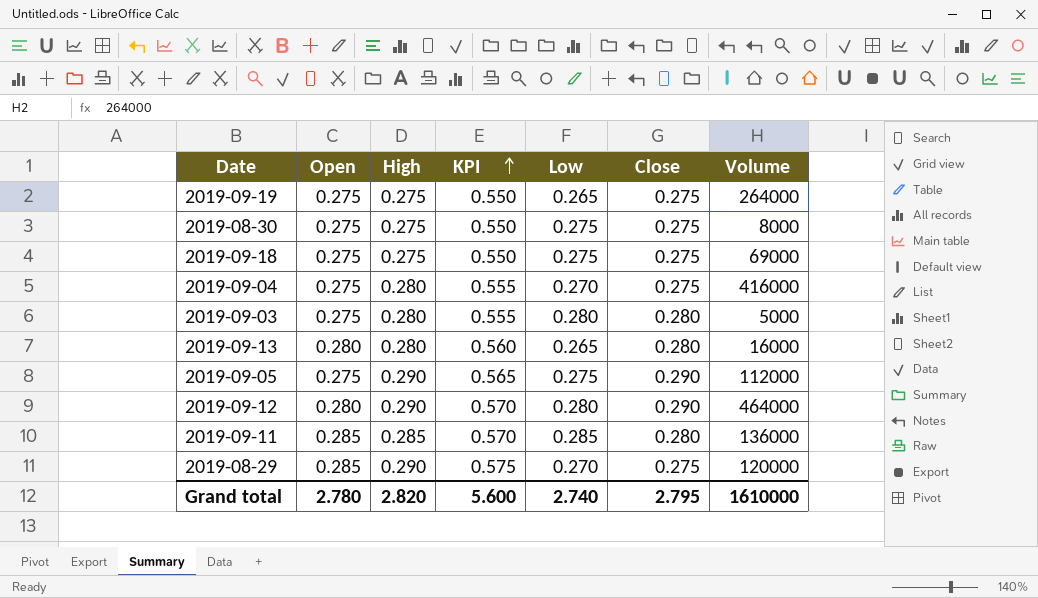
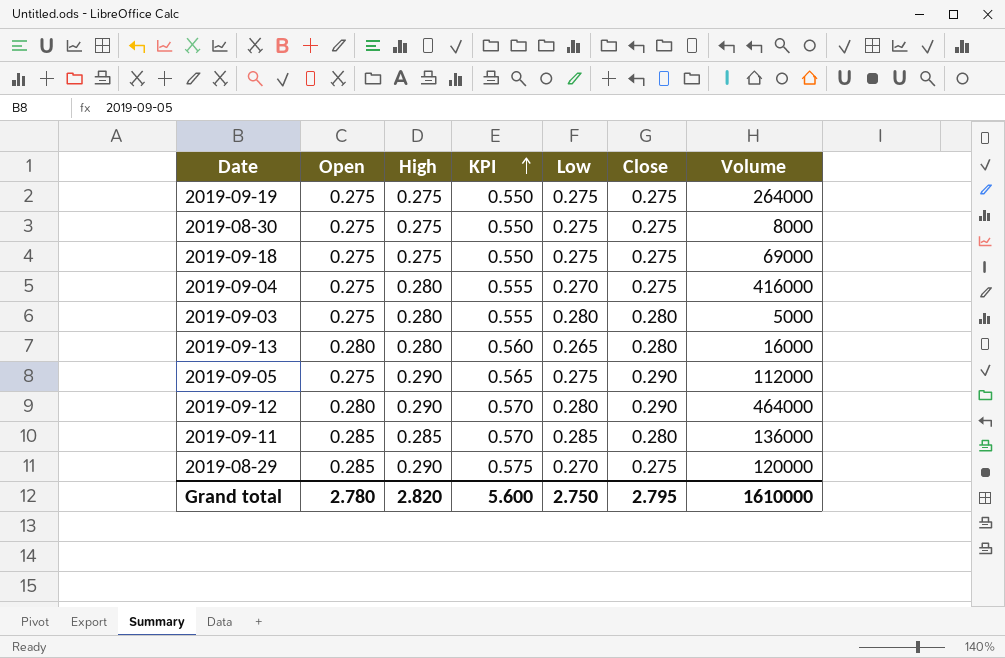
2019-09-19 | Low: 0.265 -> 0.275
Grand total | Low: 2.740 -> 2.750

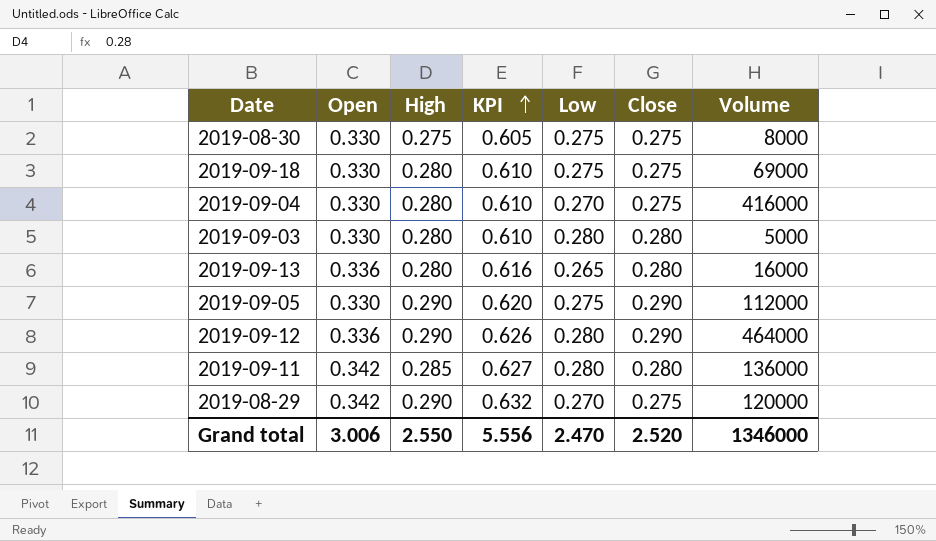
row 2019-09-19: 0.275 | 0.275 | 0.550 | 0.275 | 0.275 | 264000 -> none
2019-08-30 | Open: 0.275 -> 0.330
2019-08-30 | KPI: 0.550 -> 0.605
2019-09-18 | Open: 0.275 -> 0.330
2019-09-18 | High: 0.275 -> 0.280
2019-09-18 | KPI: 0.550 -> 0.610
2019-09-04 | Open: 0.275 -> 0.330
2019-09-04 | KPI: 0.555 -> 0.610
2019-09-03 | Open: 0.275 -> 0.330
2019-09-03 | KPI: 0.555 -> 0.610
2019-09-13 | Open: 0.280 -> 0.336
2019-09-13 | KPI: 0.560 -> 0.616
2019-09-05 | Open: 0.275 -> 0.330
2019-09-05 | KPI: 0.565 -> 0.620
2019-09-12 | Open: 0.280 -> 0.336
2019-09-12 | KPI: 0.570 -> 0.626
2019-09-11 | Open: 0.285 -> 0.342
2019-09-11 | KPI: 0.570 -> 0.627
2019-09-11 | Low: 0.285 -> 0.280
2019-08-29 | Open: 0.285 -> 0.342
2019-08-29 | KPI: 0.575 -> 0.632
Grand total | Open: 2.780 -> 3.006
Grand total | High: 2.820 -> 2.550
Grand total | KPI: 5.600 -> 5.556
Grand total | Low: 2.750 -> 2.470
Grand total | Close: 2.795 -> 2.520
Grand total | Volume: 1610000 -> 1346000

